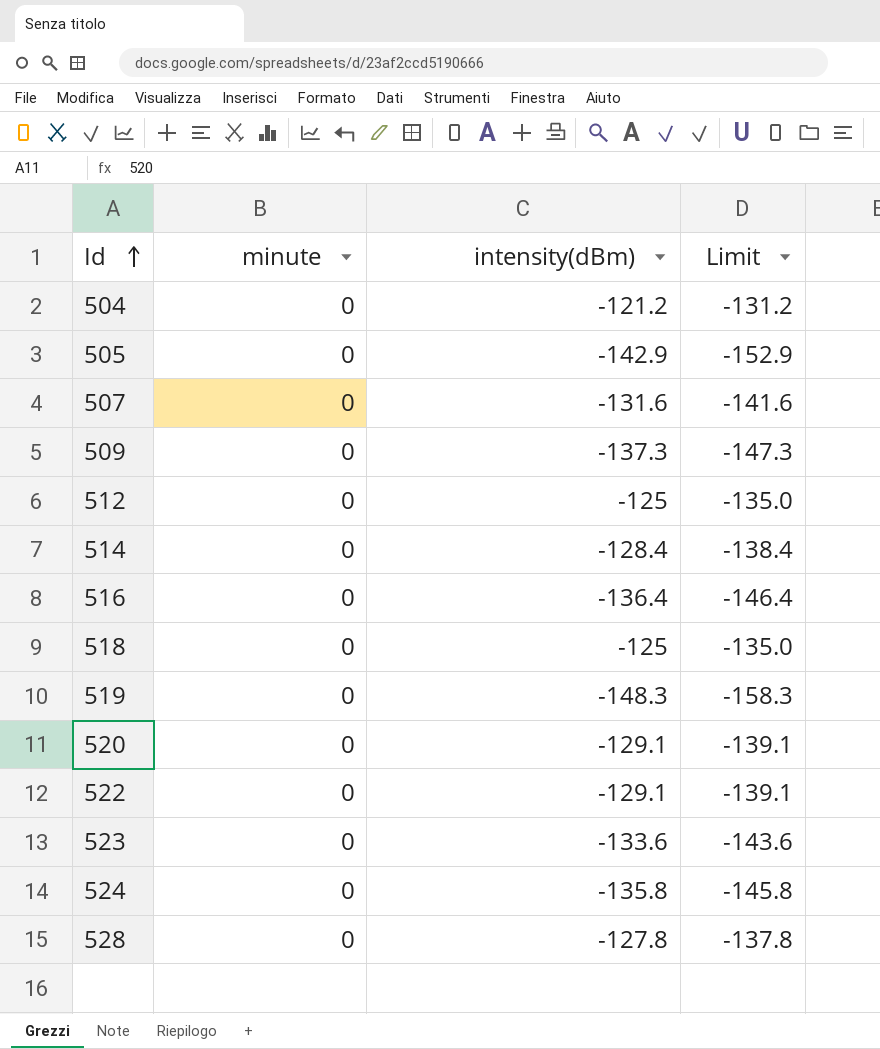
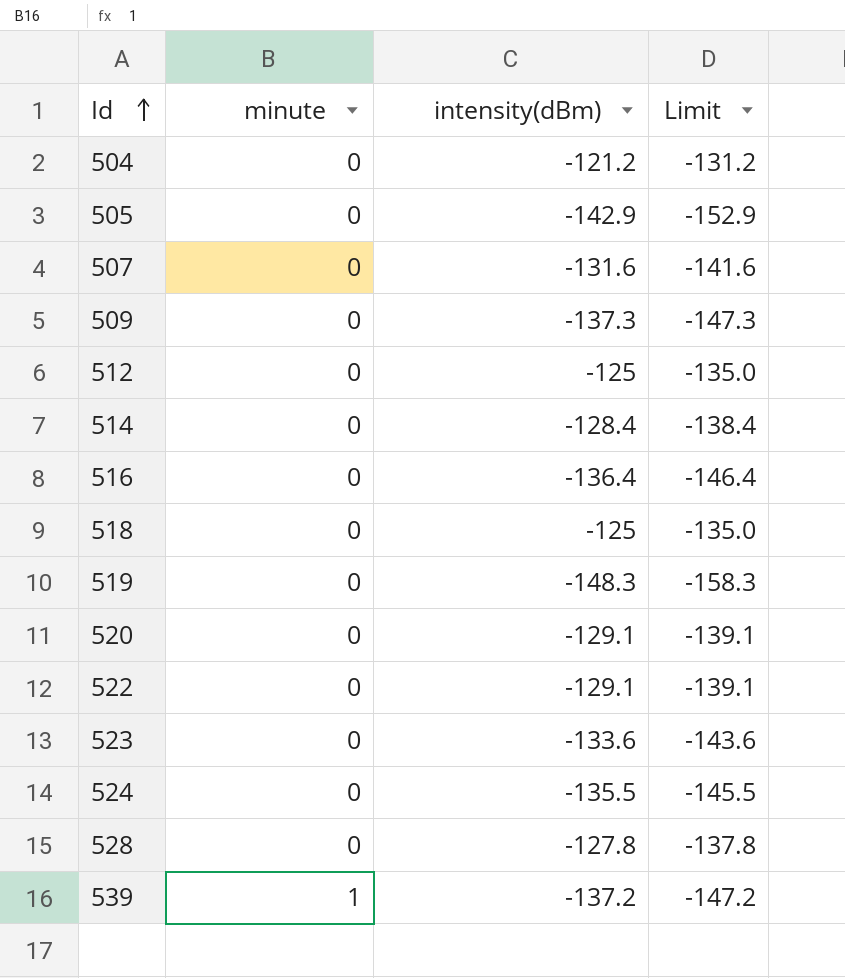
524 | intensity(dBm): -135.8 -> -135.5
524 | Limit: -145.8 -> -145.5
row 539: none -> 1 | -137.2 | -147.2

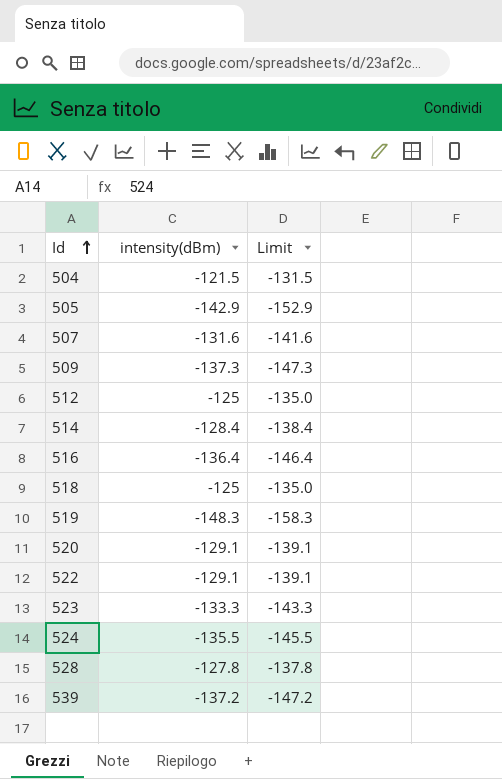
column minute | position: 2 -> none
504 | intensity(dBm): -121.2 -> -121.5
504 | Limit: -131.2 -> -131.5
523 | intensity(dBm): -133.6 -> -133.3
523 | Limit: -143.6 -> -143.3

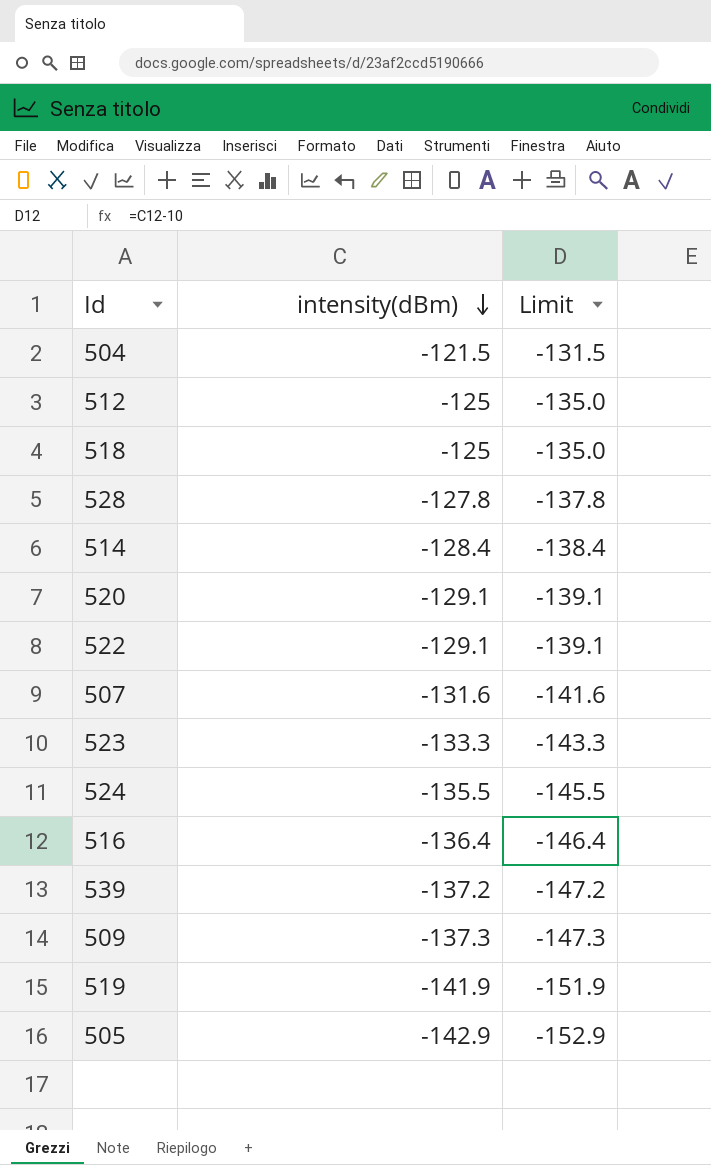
row order: Id ascending -> intensity(dBm) descending
519 | intensity(dBm): -148.3 -> -141.9
519 | Limit: -158.3 -> -151.9

